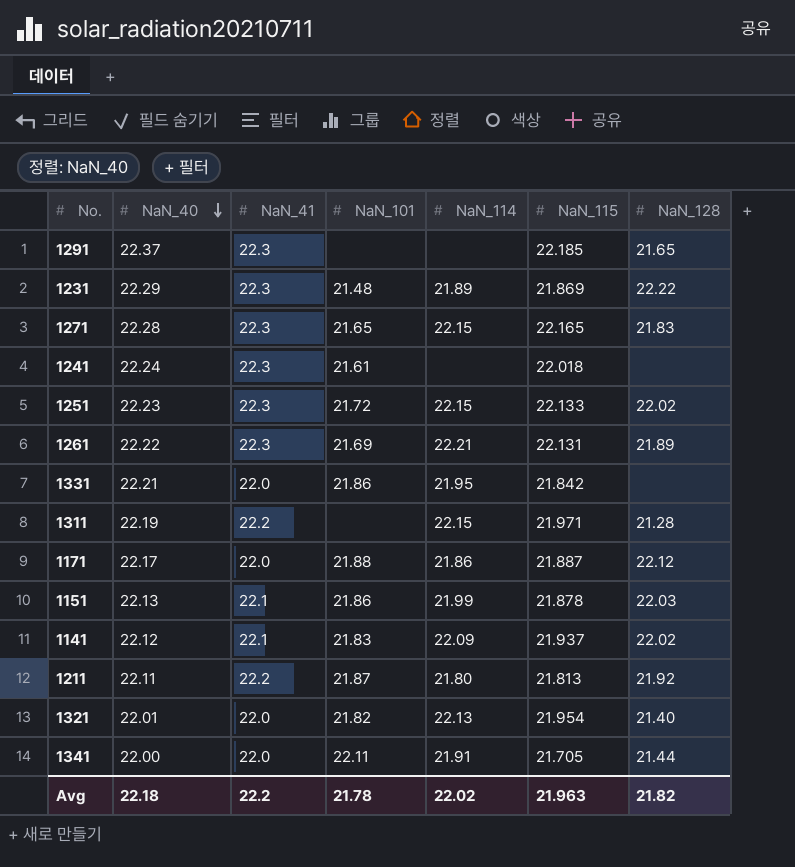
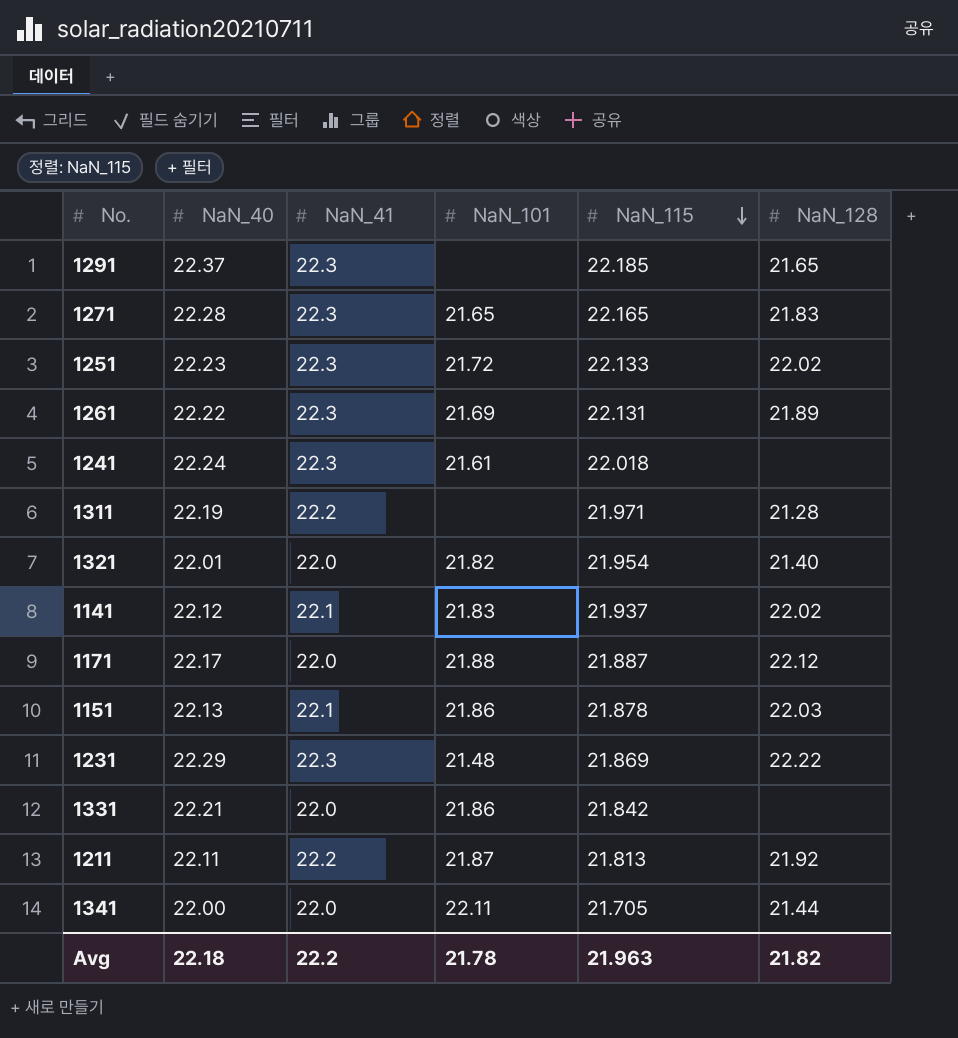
row order: NaN_40 descending -> NaN_115 descending
column NaN_114 | position: 5 -> none

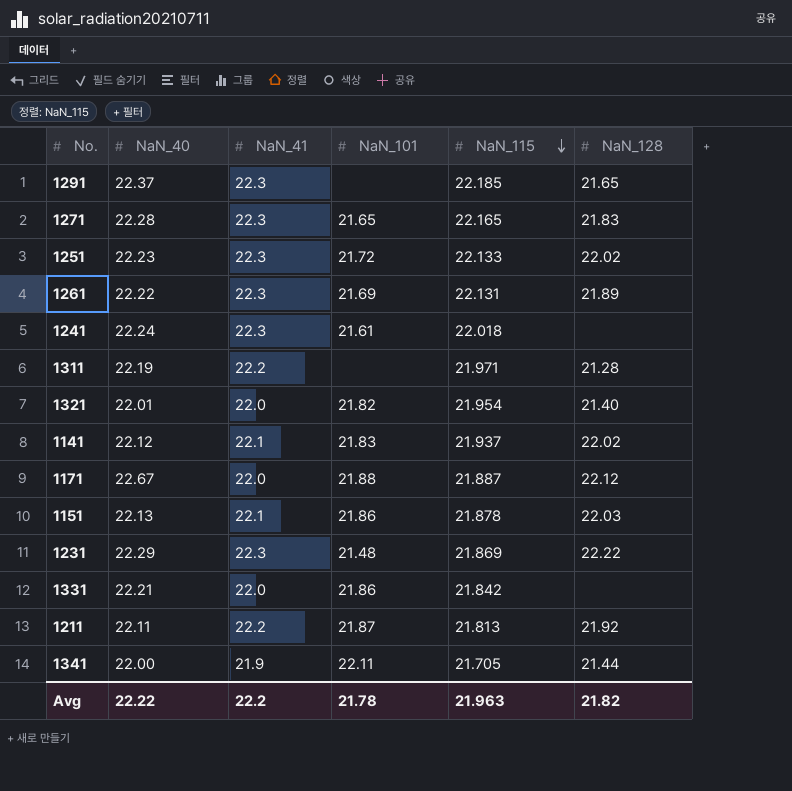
1171 | NaN_40: 22.17 -> 22.67
1341 | NaN_41: 22.0 -> 21.9
Avg | NaN_40: 22.18 -> 22.22

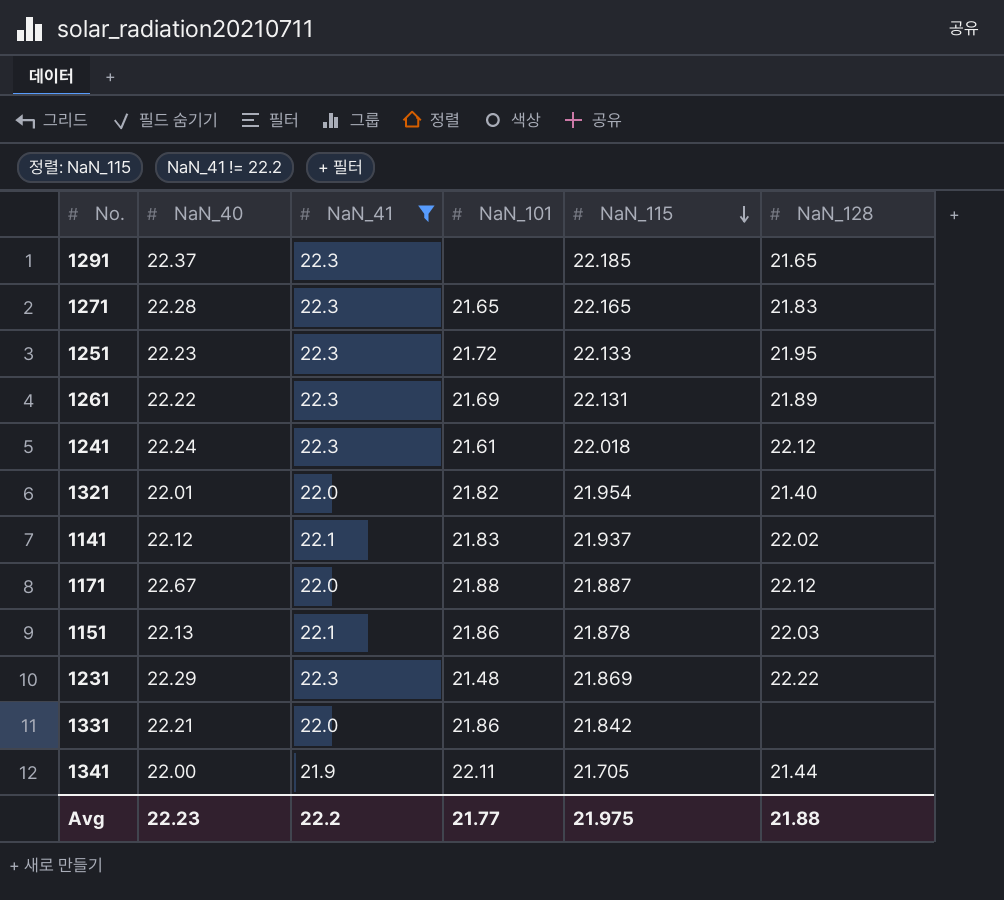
filter: none -> NaN_41 != 22.2
1251 | NaN_128: 22.02 -> 21.95
1241 | NaN_128: none -> 22.12
Avg | NaN_40: 22.22 -> 22.23
Avg | NaN_101: 21.78 -> 21.77
Avg | NaN_115: 21.963 -> 21.975
Avg | NaN_128: 21.82 -> 21.88

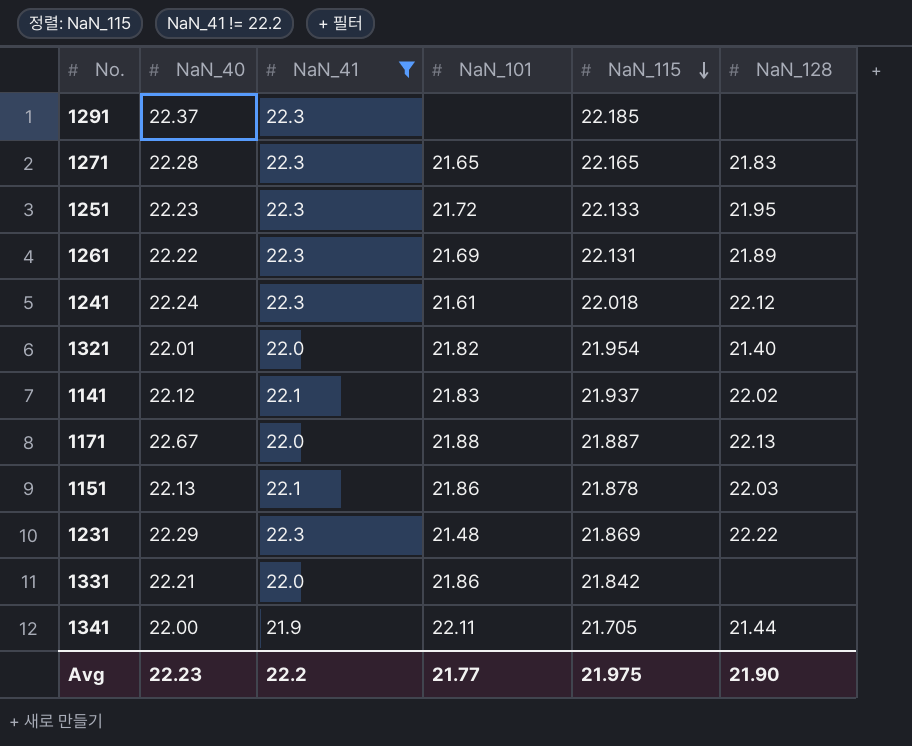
1291 | NaN_128: 21.65 -> none
1171 | NaN_128: 22.12 -> 22.13
Avg | NaN_128: 21.88 -> 21.90

